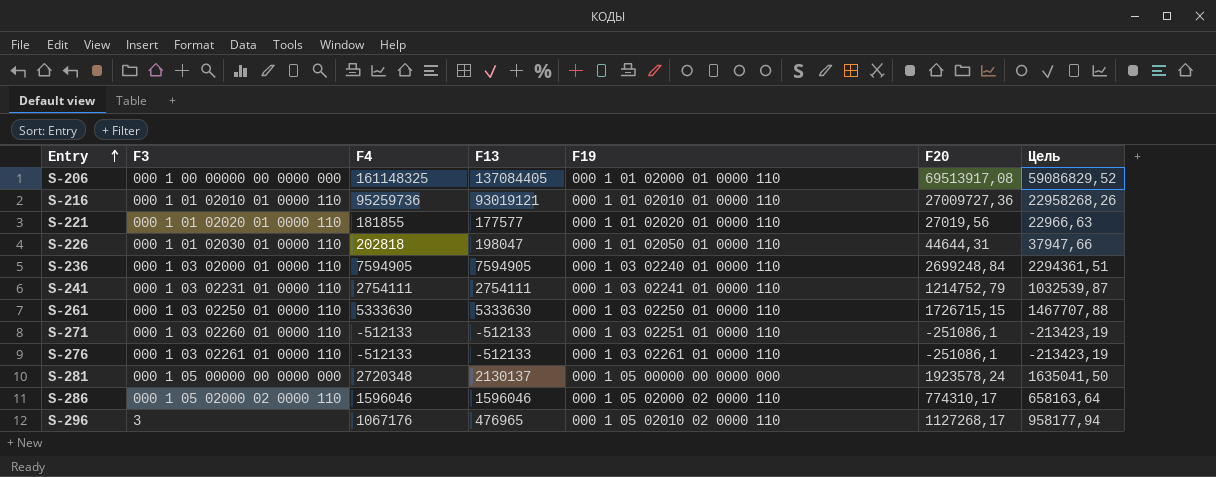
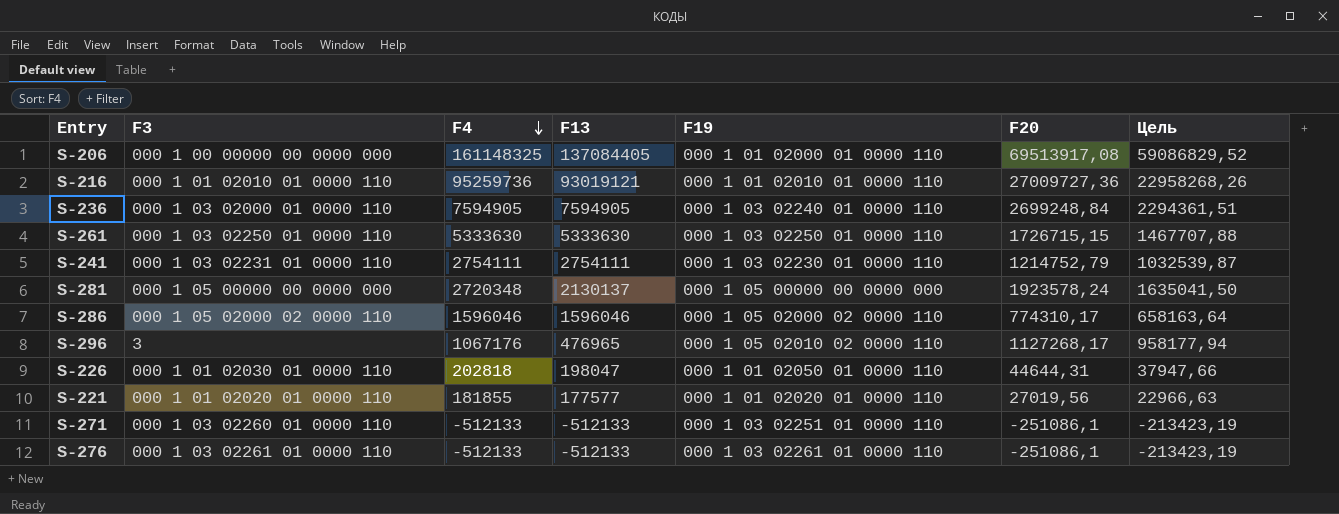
row order: Entry ascending -> F4 descending
S-241 | F19: 000 1 03 02241 01 0000 110 -> 000 1 03 02230 01 0000 110

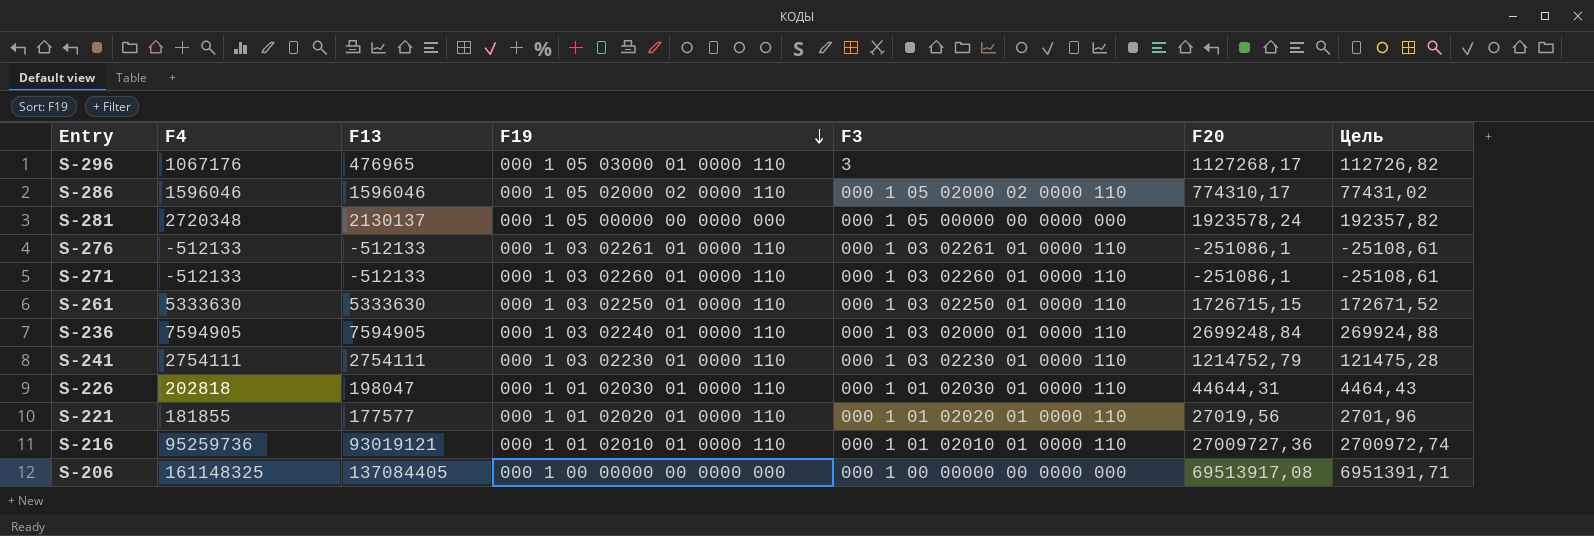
row order: F4 descending -> F19 descending
column F3 | position: 2 -> 5
column Цель | formula: [F20] * 0,85 -> [F20] * 0,1
S-296 | F19: 000 1 05 02010 02 0000 110 -> 000 1 05 03000 01 0000 110
S-271 | F19: 000 1 03 02251 01 0000 110 -> 000 1 03 02260 01 0000 110
S-241 | F3: 000 1 03 02231 01 0000 110 -> 000 1 03 02230 01 0000 110
S-226 | F19: 000 1 01 02050 01 0000 110 -> 000 1 01 02030 01 0000 110
S-206 | F19: 000 1 01 02000 01 0000 110 -> 000 1 00 00000 00 0000 000

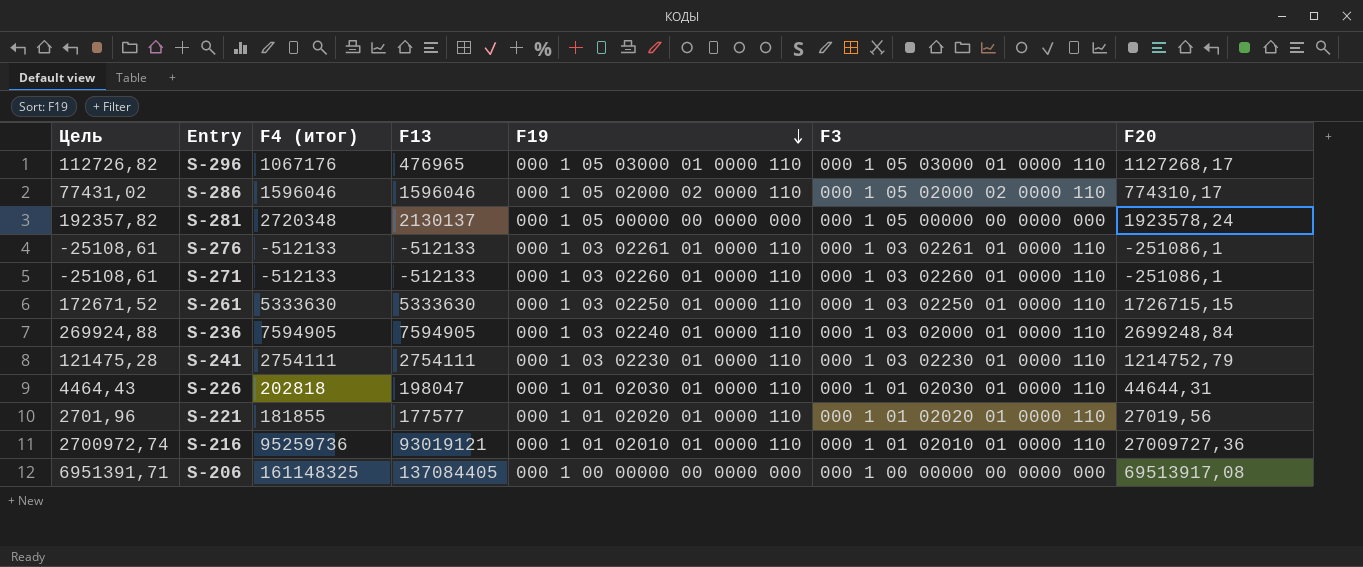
column Цель | position: 7 -> 1
column name: F4 -> F4 (итог)
S-296 | F3: 3 -> 000 1 05 03000 01 0000 110

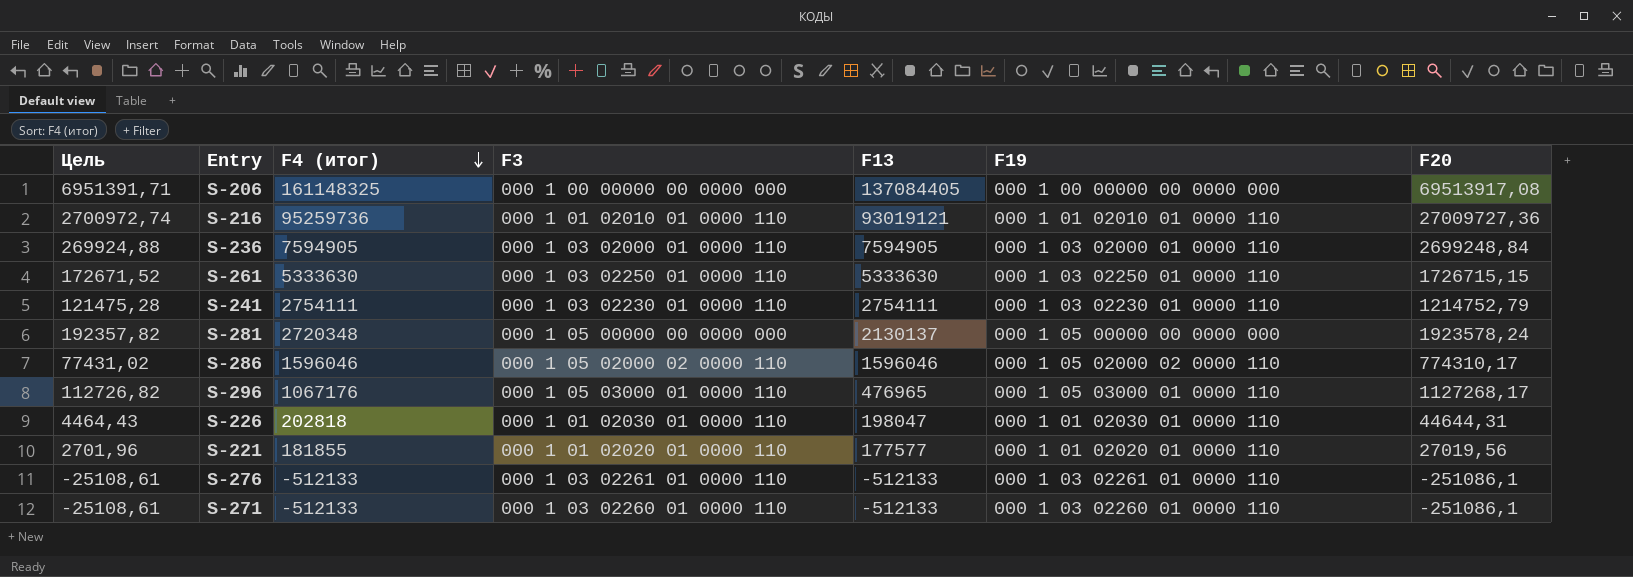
row order: F19 descending -> F4 (итог) descending
column F3 | position: 6 -> 4
S-236 | F19: 000 1 03 02240 01 0000 110 -> 000 1 03 02000 01 0000 110

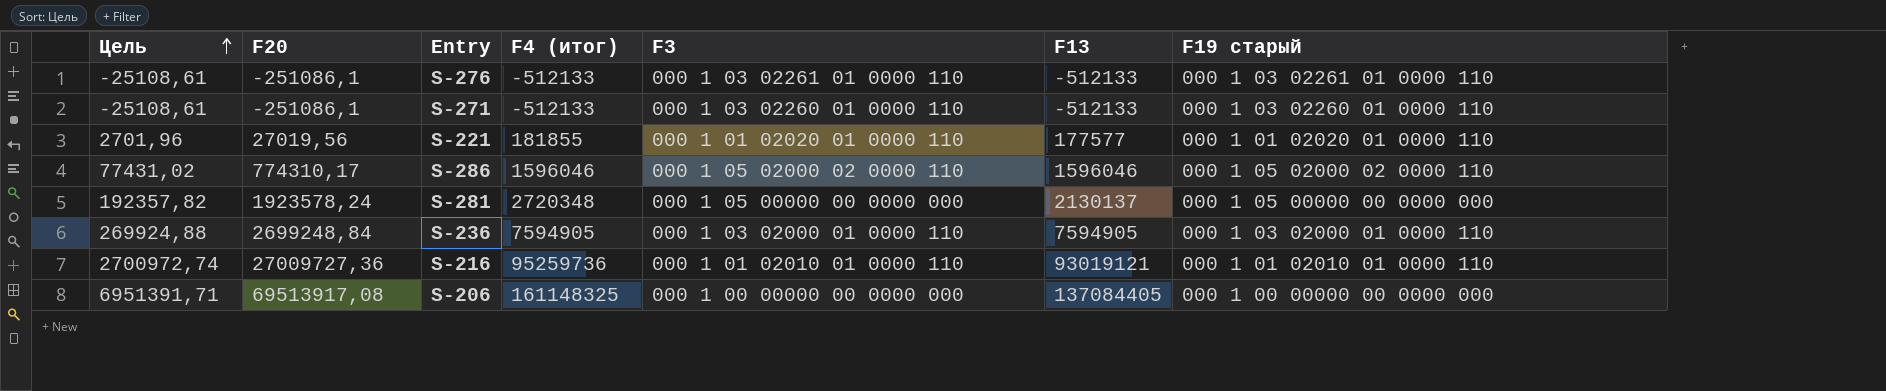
row order: F4 (итог) descending -> Цель ascending
column F20 | position: 7 -> 2
column name: F19 -> F19 старый
row S-261: 172671,52 | 5333630 | 000 1 03 02250 01 0000 110 | 5333630 | 000 1 03 02250 01 0000 110 | 1726715,15 -> none
row S-241: 121475,28 | 2754111 | 000 1 03 02230 01 0000 110 | 2754111 | 000 1 03 02230 01 0000 110 | 1214752,79 -> none
row S-296: 112726,82 | 1067176 | 000 1 05 03000 01 0000 110 | 476965 | 000 1 05 03000 01 0000 110 | 1127268,17 -> none
row S-226: 4464,43 | 202818 | 000 1 01 02030 01 0000 110 | 198047 | 000 1 01 02030 01 0000 110 | 44644,31 -> none

